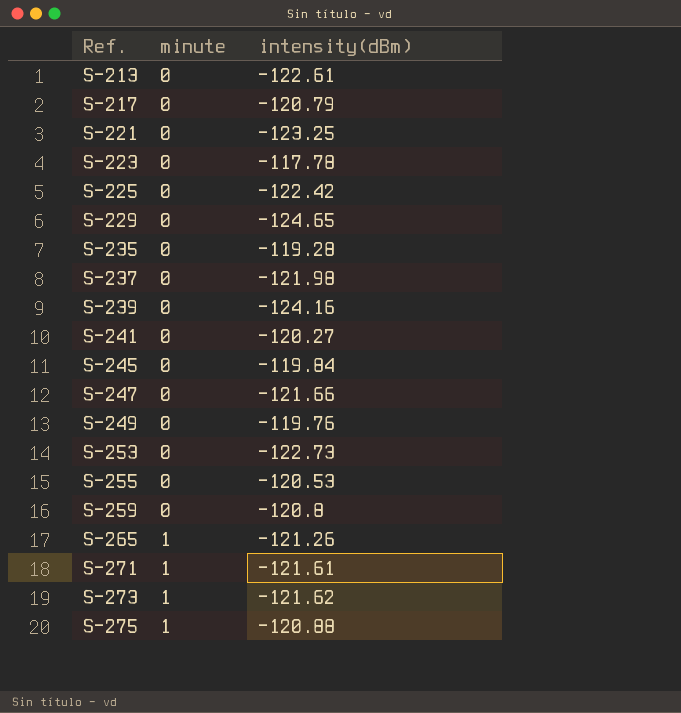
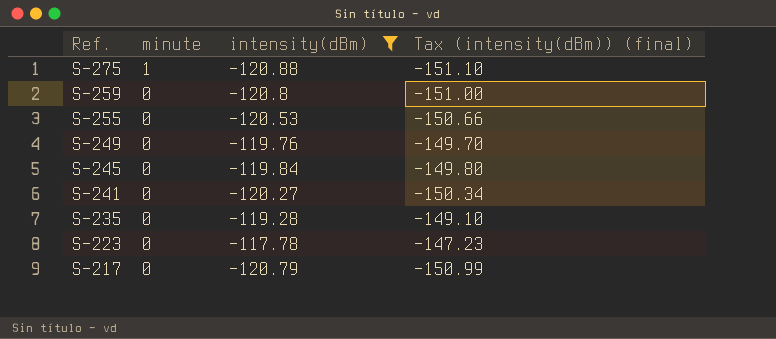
filter: none -> intensity(dBm) >= -120.88
row order: Ref. ascending -> Ref. descending
column Tax (intensity(dBm)) (final) | formula: none -> [intensity(dBm)] * 1.25

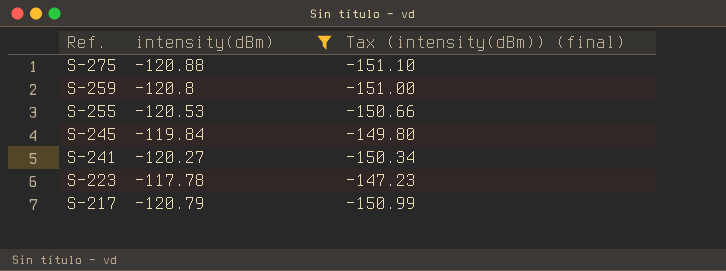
column minute | position: 2 -> none
row S-249: 0 | -119.76 | -149.70 -> none
row S-235: 0 | -119.28 | -149.10 -> none

